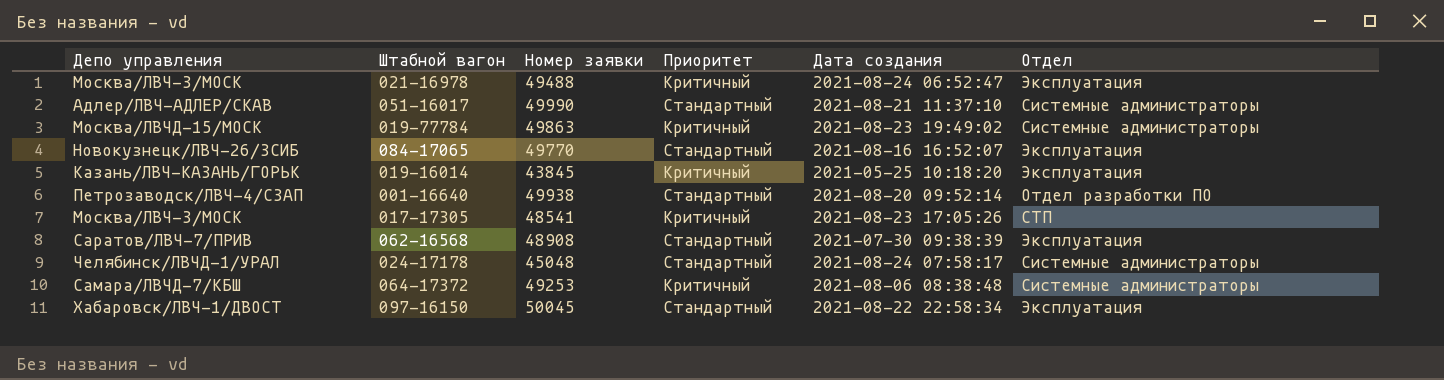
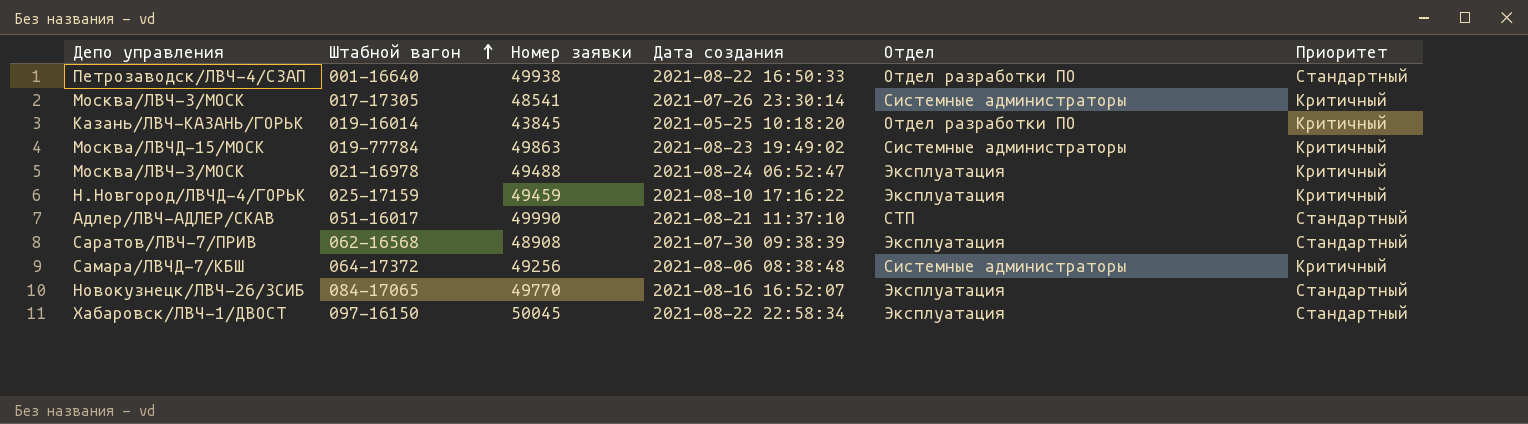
row order: none -> Штабной вагон ascending
column Приоритет | position: 4 -> 6
row 024-17178: Челябинск/ЛВЧД-1/УРАЛ | 45048 | Стандартный | 2021-08-24 07:58:17 | Системные администраторы -> none
001-16640 | Дата создания: 2021-08-20 09:52:14 -> 2021-08-22 16:50:33
017-17305 | Дата создания: 2021-08-23 17:05:26 -> 2021-07-26 23:30:14
017-17305 | Отдел: СТП -> Системные администраторы
019-16014 | Отдел: Эксплуатация -> Отдел разработки ПО
row 025-17159: none -> Н.Новгород/ЛВЧД-4/ГОРЬК | 49459 | 2021-08-10 17:16:22 | Эксплуатация | Критичный
051-16017 | Отдел: Системные администраторы -> СТП
064-17372 | Номер заявки: 49253 -> 49256

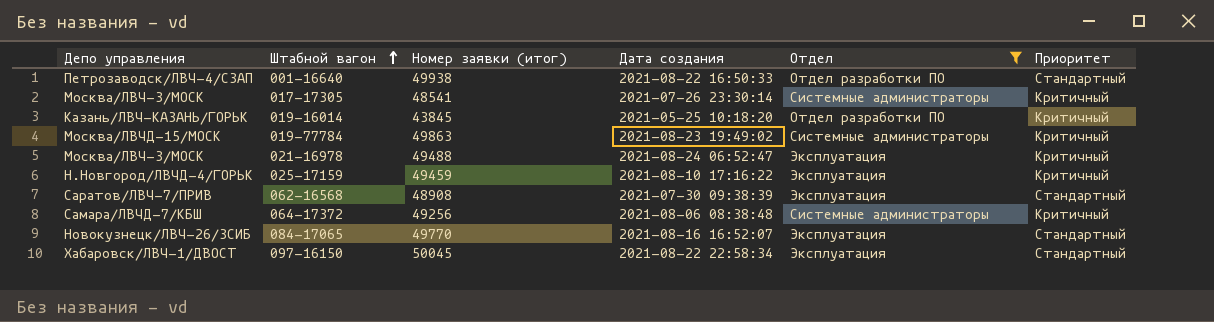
filter: none -> Отдел != СТП
column name: Номер заявки -> Номер заявки (итог)

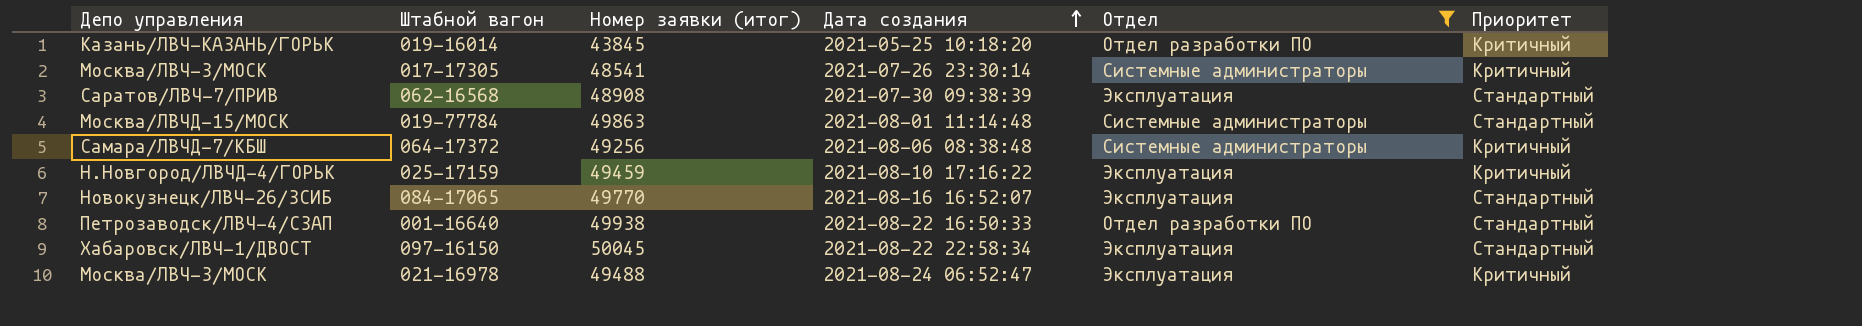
row order: Штабной вагон ascending -> Дата создания ascending
019-77784 | Дата создания: 2021-08-23 19:49:02 -> 2021-08-01 11:14:48
019-77784 | Приоритет: Критичный -> Стандартный

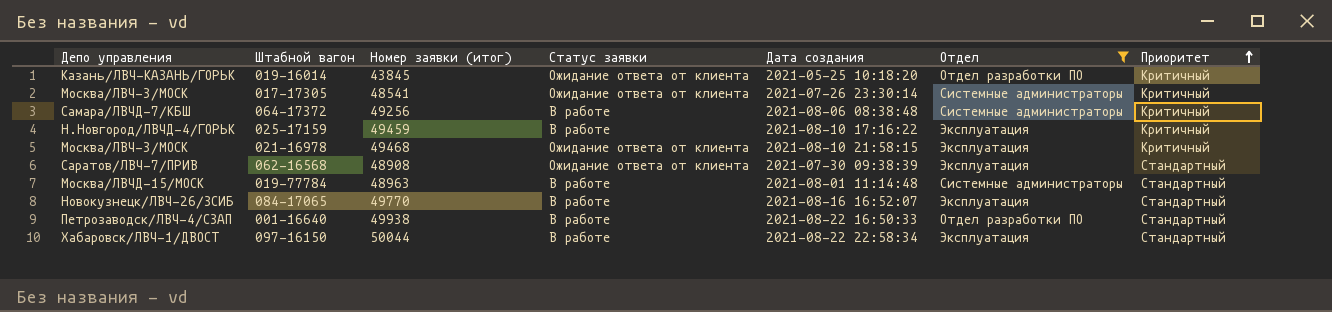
row order: Дата создания ascending -> Приоритет ascending
column Статус заявки | position: none -> 4
021-16978 | Номер заявки (итог): 49488 -> 49468
021-16978 | Дата создания: 2021-08-24 06:52:47 -> 2021-08-10 21:58:15
019-77784 | Номер заявки (итог): 49863 -> 48963
097-16150 | Номер заявки (итог): 50045 -> 50044

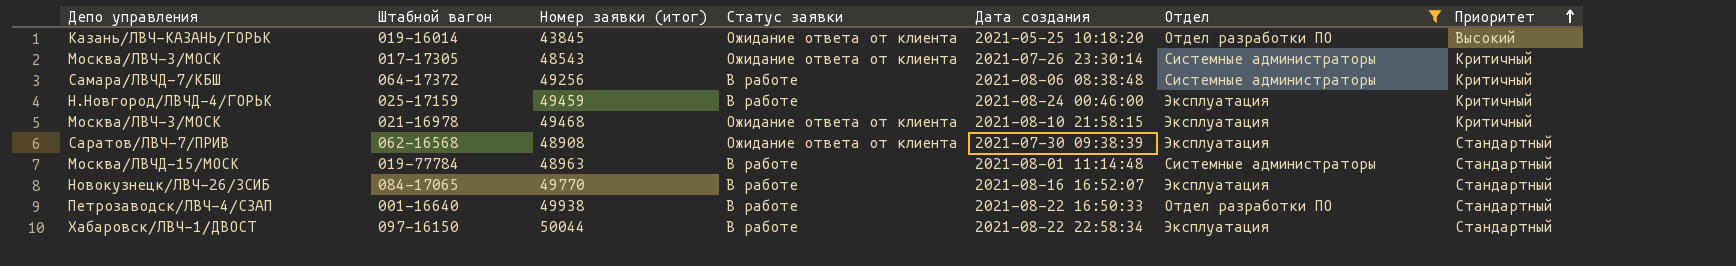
019-16014 | Приоритет: Критичный -> Высокий
017-17305 | Номер заявки (итог): 48541 -> 48543
025-17159 | Дата создания: 2021-08-10 17:16:22 -> 2021-08-24 00:46:00

